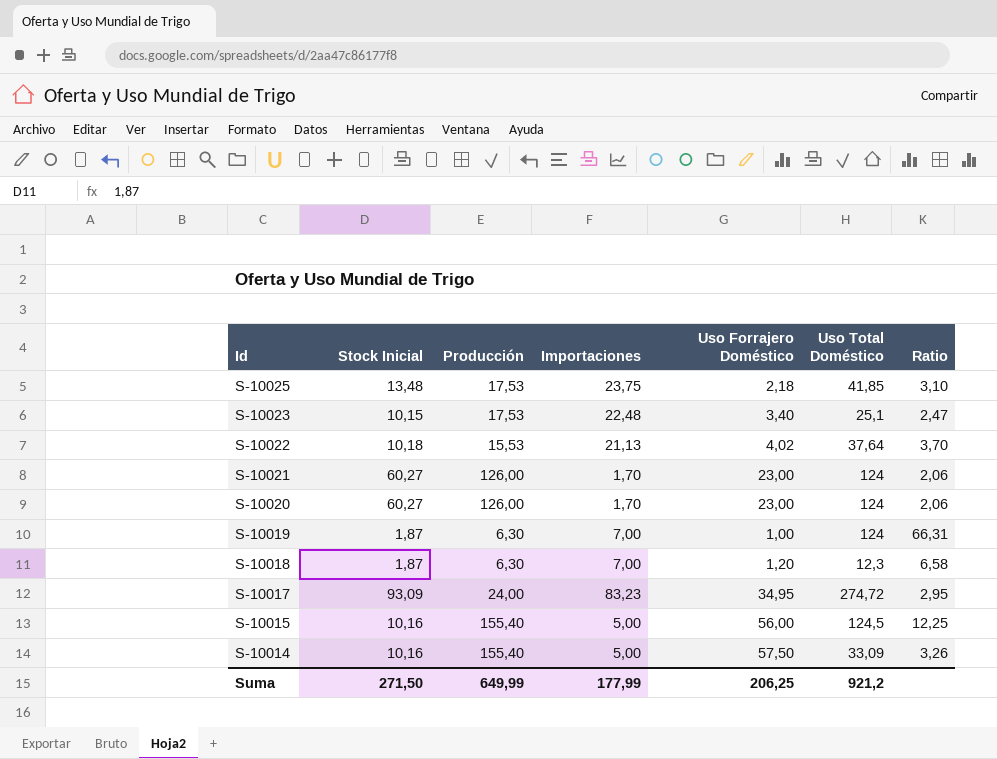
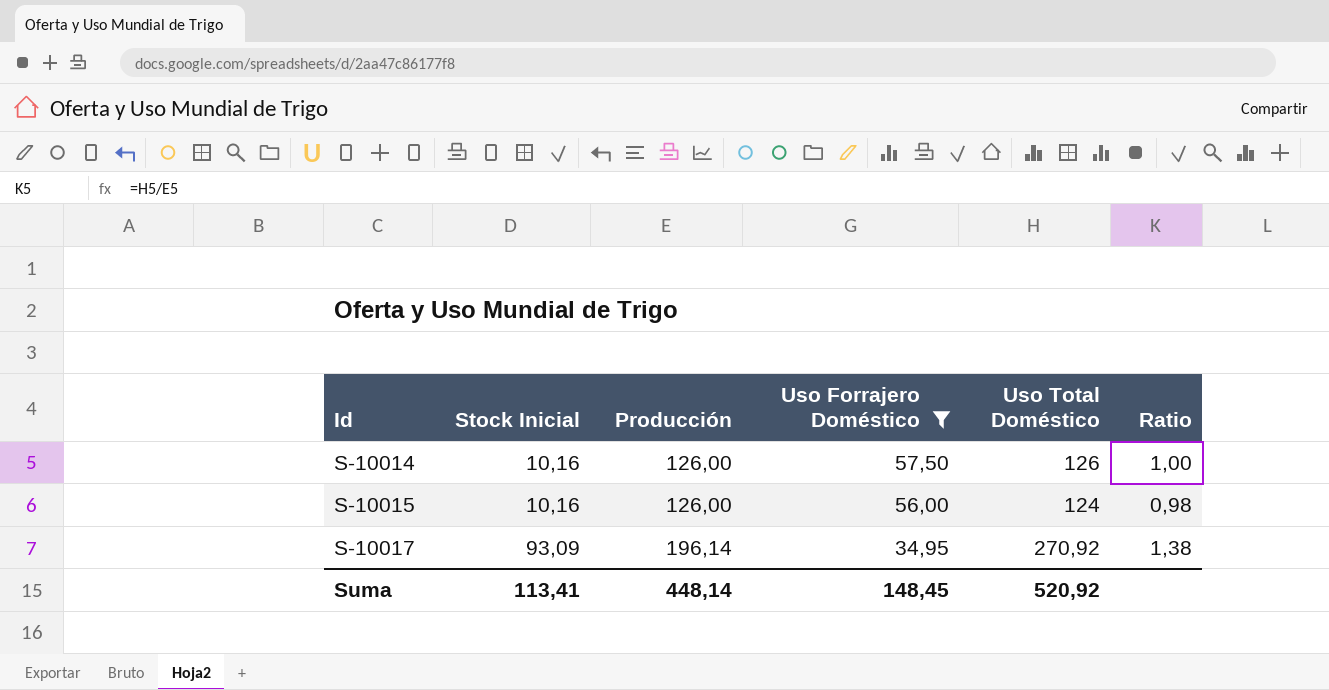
filter: none -> Uso Forrajero Doméstico >= 34,95
row order: Id descending -> Id ascending
column Importaciones | position: 4 -> none
column Ratio | formula: [Uso Total Doméstico] / [Stock Inicial] -> [Uso Total Doméstico] / [Producción]
S-10014 | Producción: 155,40 -> 126,00
S-10014 | Uso Total Doméstico: 33,09 -> 126
S-10015 | Producción: 155,40 -> 126,00
S-10015 | Uso Total Doméstico: 124,5 -> 124
S-10017 | Producción: 24,00 -> 196,14
S-10017 | Uso Total Doméstico: 274,72 -> 270,92
Suma | Stock Inicial: 271,50 -> 113,41
Suma | Producción: 649,99 -> 448,14
Suma | Uso Forrajero Doméstico: 206,25 -> 148,45
Suma | Uso Total Doméstico: 921,2 -> 520,92

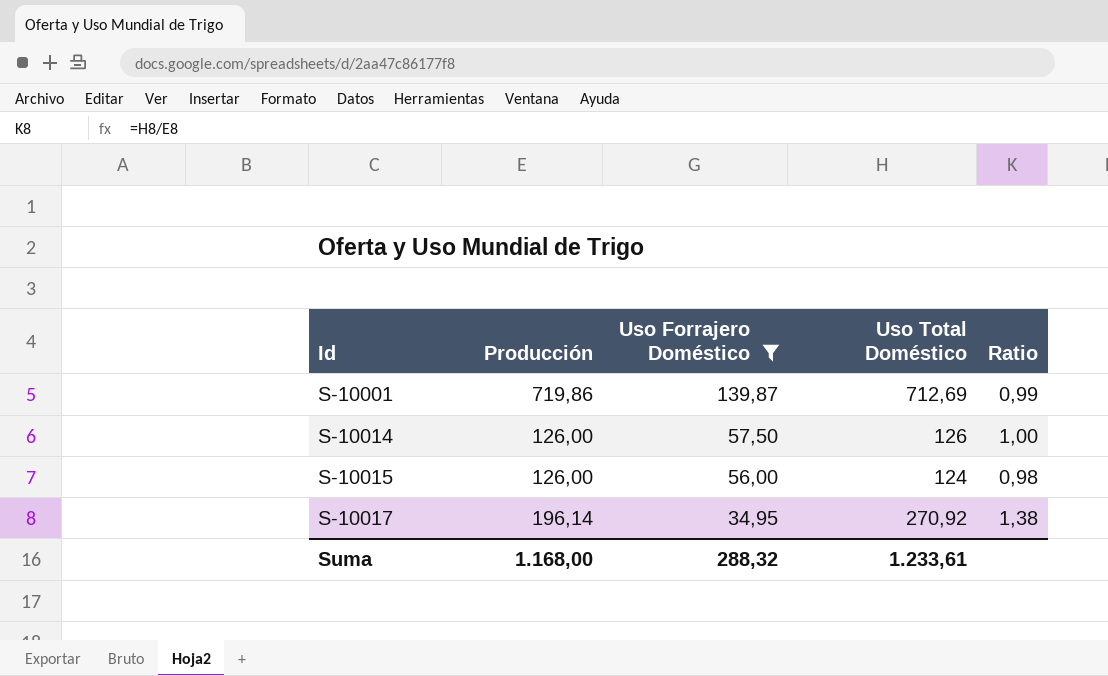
column Stock Inicial | position: 2 -> none
row S-10001: none -> 719,86 | 139,87 | 712,69 | 0,99
Suma | Producción: 448,14 -> 1.168,00
Suma | Uso Forrajero Doméstico: 148,45 -> 288,32
Suma | Uso Total Doméstico: 520,92 -> 1.233,61

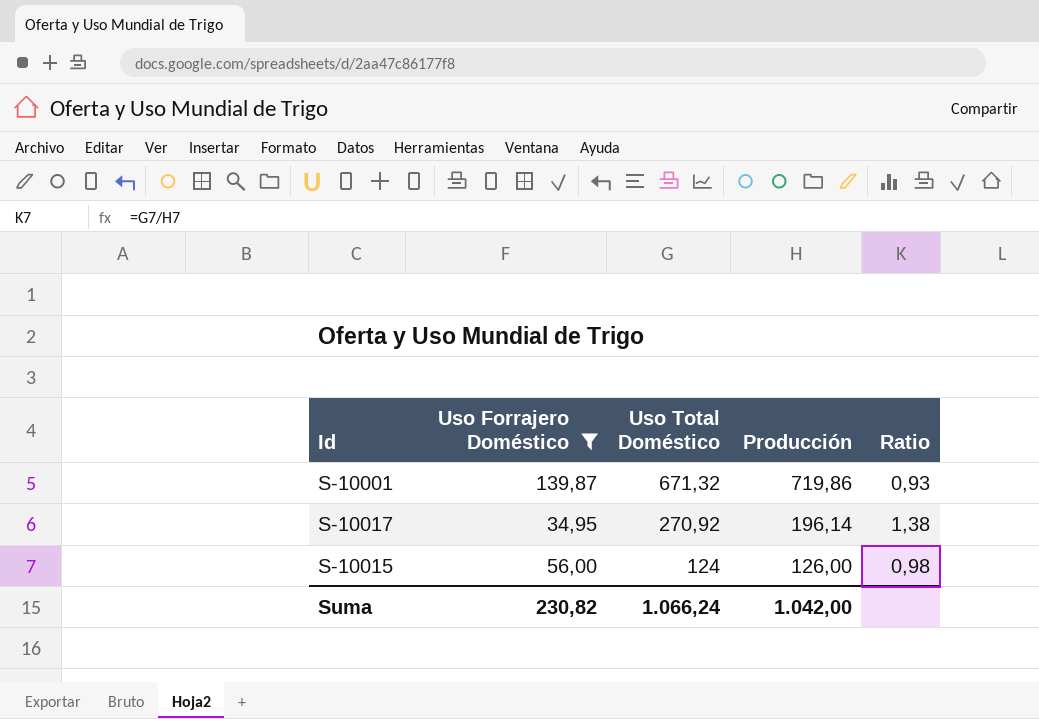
row order: Id ascending -> Uso Total Doméstico descending
column Producción | position: 2 -> 4
row S-10014: 126,00 | 57,50 | 126 | 1,00 -> none
S-10001 | Uso Total Doméstico: 712,69 -> 671,32
S-10001 | Ratio: 0,99 -> 0,93
Suma | Uso Forrajero Doméstico: 288,32 -> 230,82
Suma | Uso Total Doméstico: 1.233,61 -> 1.066,24
Suma | Producción: 1.168,00 -> 1.042,00

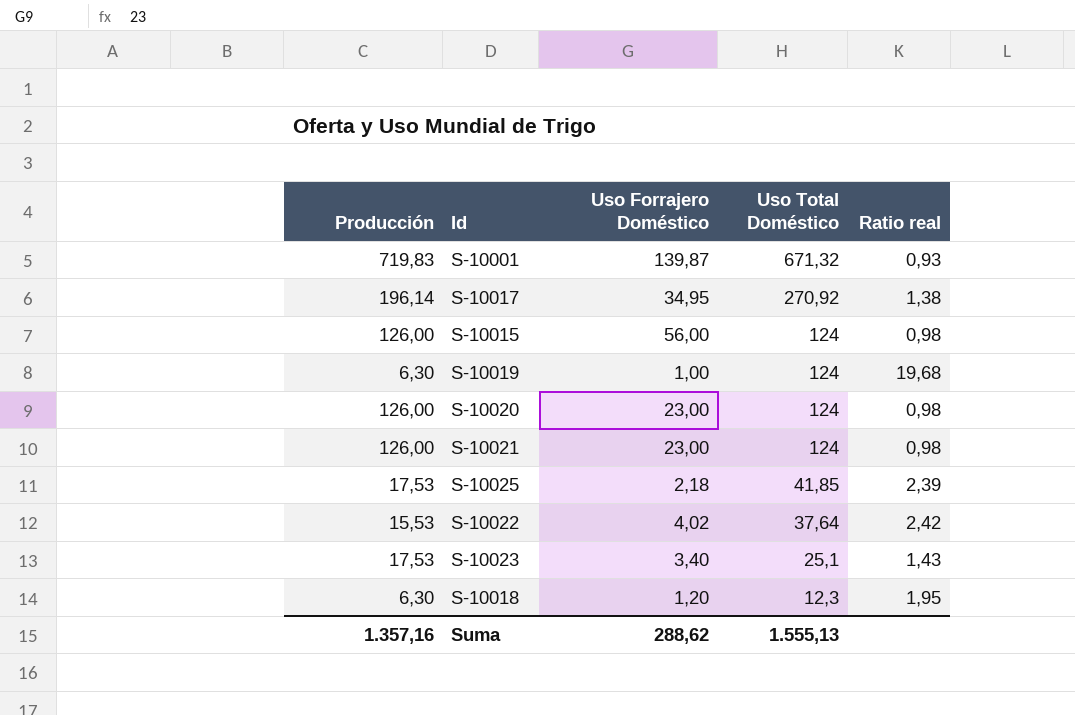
filter: Uso Forrajero Doméstico >= 34,95 -> none
column Producción | position: 4 -> 1
column name: Ratio -> Ratio real
S-10001 | Producción: 719,86 -> 719,83
Suma | Producción: 1.042,00 -> 1.357,16
Suma | Uso Forrajero Doméstico: 230,82 -> 288,62
Suma | Uso Total Doméstico: 1.066,24 -> 1.555,13

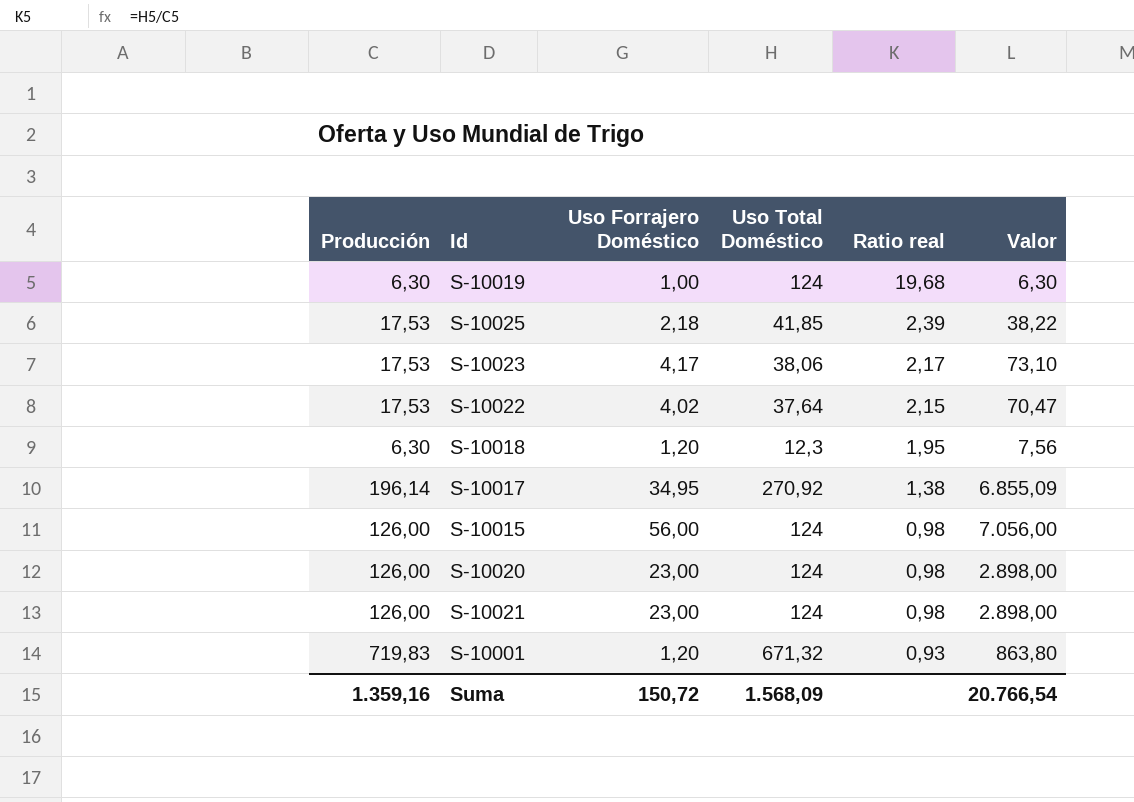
row order: Uso Total Doméstico descending -> Ratio real descending
column Valor | formula: none -> [Producción] * [Uso Forrajero Doméstico]
S-10023 | Uso Forrajero Doméstico: 3,40 -> 4,17
S-10023 | Uso Total Doméstico: 25,1 -> 38,06
S-10023 | Ratio real: 1,43 -> 2,17
S-10022 | Producción: 15,53 -> 17,53
S-10022 | Ratio real: 2,42 -> 2,15
S-10001 | Uso Forrajero Doméstico: 139,87 -> 1,20
Suma | Producción: 1.357,16 -> 1.359,16
Suma | Uso Forrajero Doméstico: 288,62 -> 150,72
Suma | Uso Total Doméstico: 1.555,13 -> 1.568,09

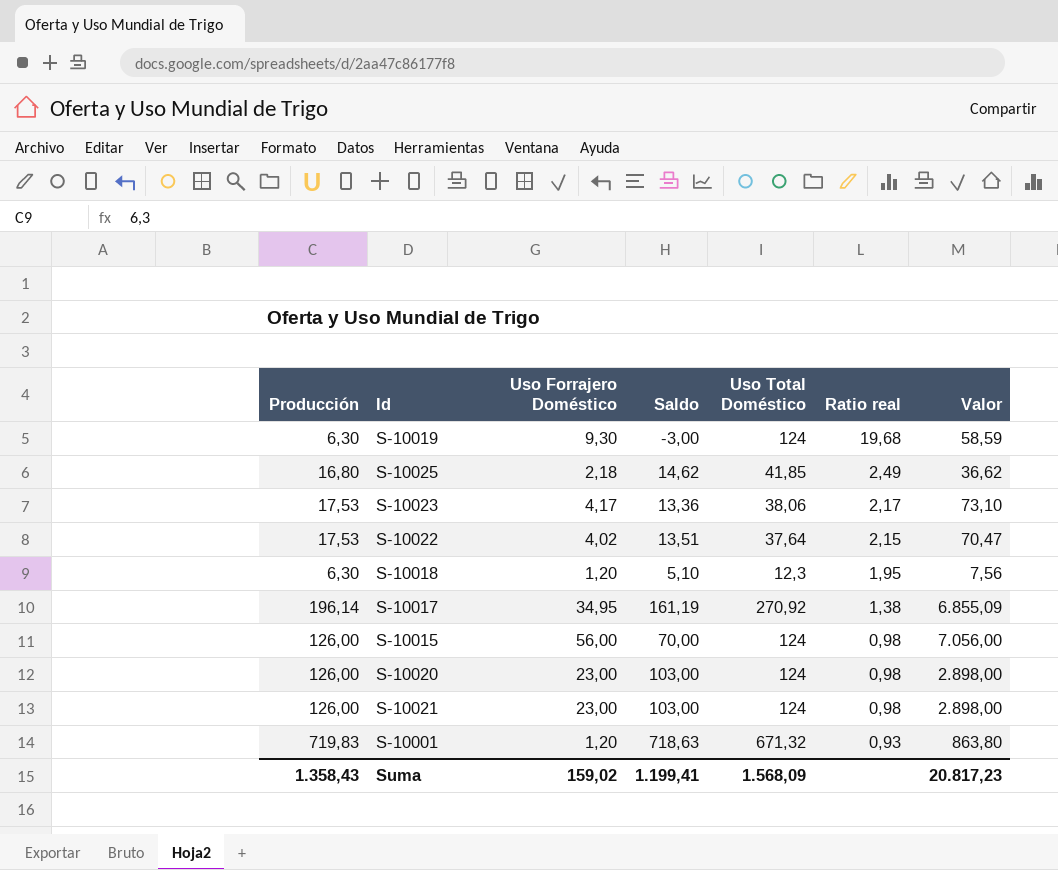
column Saldo | formula: none -> [Producción] - [Uso Forrajero Doméstico]
S-10019 | Uso Forrajero Doméstico: 1,00 -> 9,30
S-10019 | Valor: 6,30 -> 58,59
S-10025 | Producción: 17,53 -> 16,80
S-10025 | Ratio real: 2,39 -> 2,49
S-10025 | Valor: 38,22 -> 36,62
Suma | Producción: 1.359,16 -> 1.358,43
Suma | Uso Forrajero Doméstico: 150,72 -> 159,02
Suma | Valor: 20.766,54 -> 20.817,23

